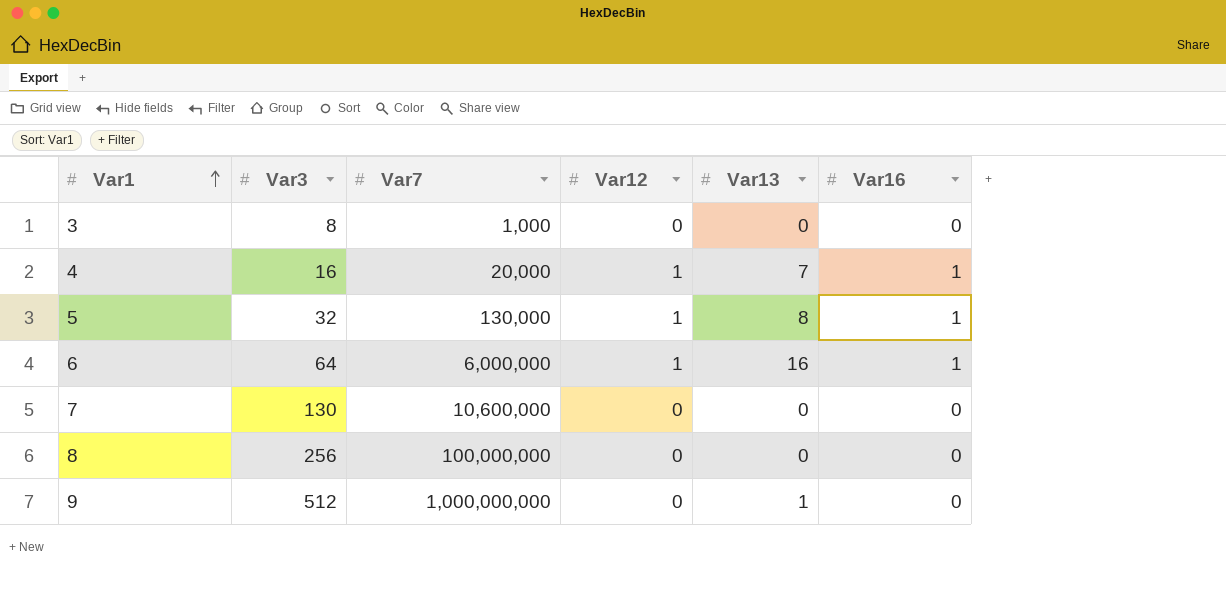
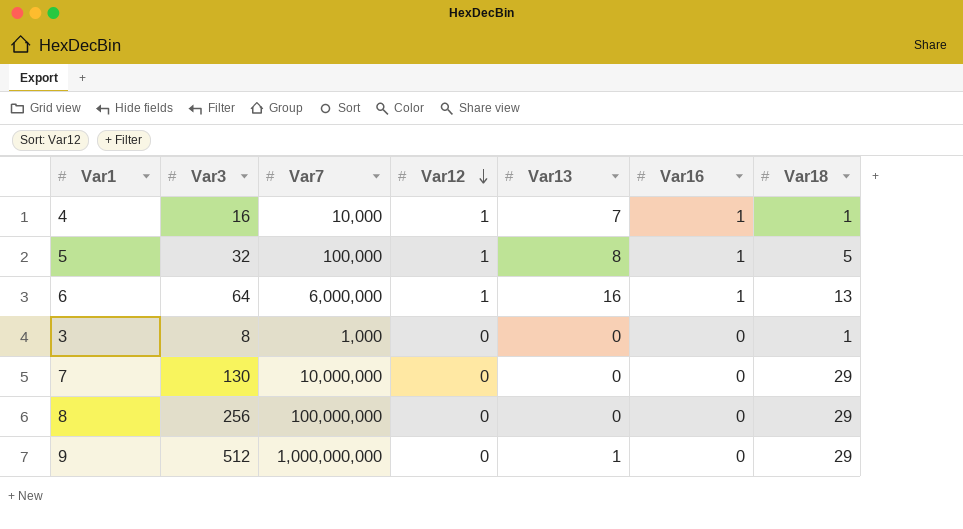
row order: Var1 ascending -> Var12 descending
column Var18 | position: none -> 7
4 | Var7: 20,000 -> 10,000
5 | Var7: 130,000 -> 100,000
7 | Var7: 10,600,000 -> 10,000,000

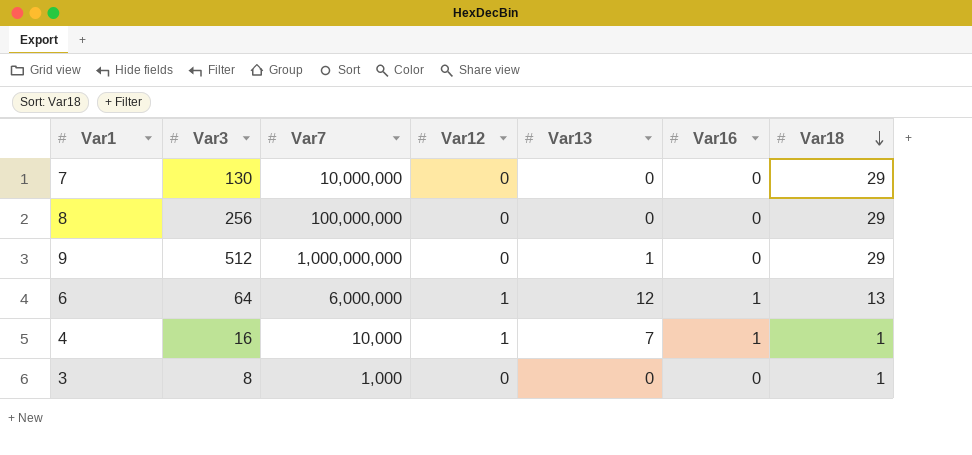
row order: Var12 descending -> Var18 descending
row 5: 32 | 100,000 | 1 | 8 | 1 | 5 -> none
6 | Var13: 16 -> 12

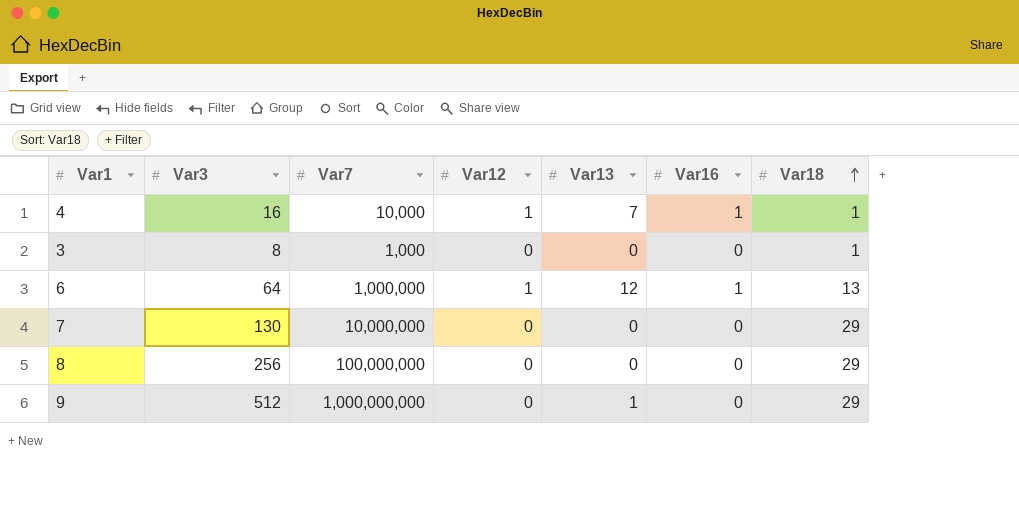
row order: Var18 descending -> Var18 ascending
6 | Var7: 6,000,000 -> 1,000,000

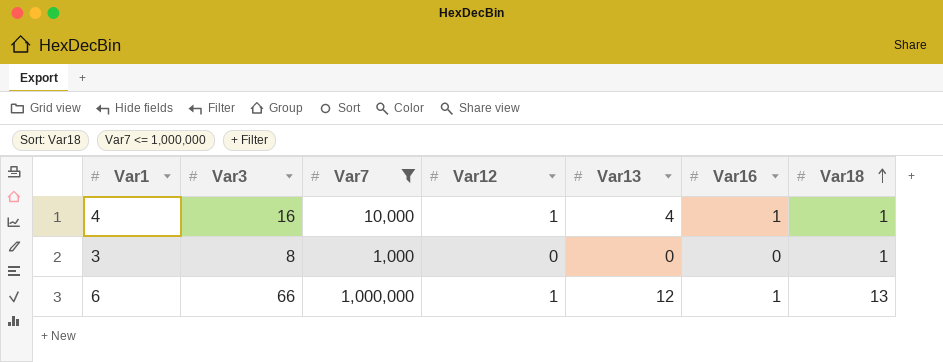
filter: none -> Var7 <= 1,000,000
4 | Var13: 7 -> 4
6 | Var3: 64 -> 66

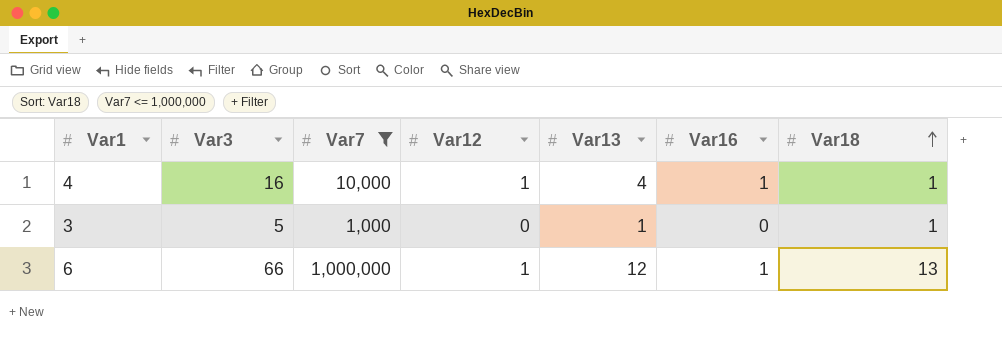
3 | Var3: 8 -> 5
3 | Var13: 0 -> 1

